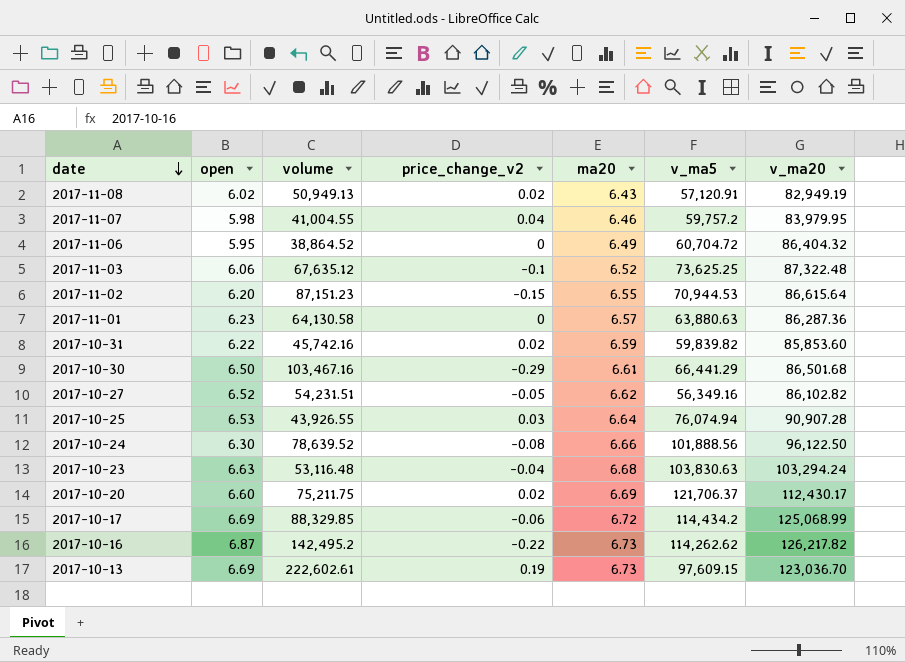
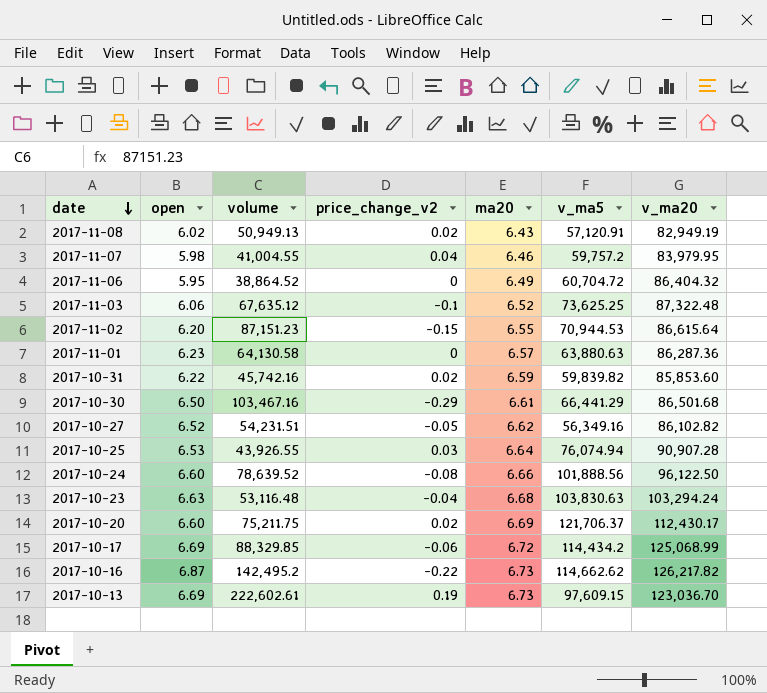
2017-10-24 | open: 6.30 -> 6.60
2017-10-16 | v_ma5: 114,262.62 -> 114,662.62

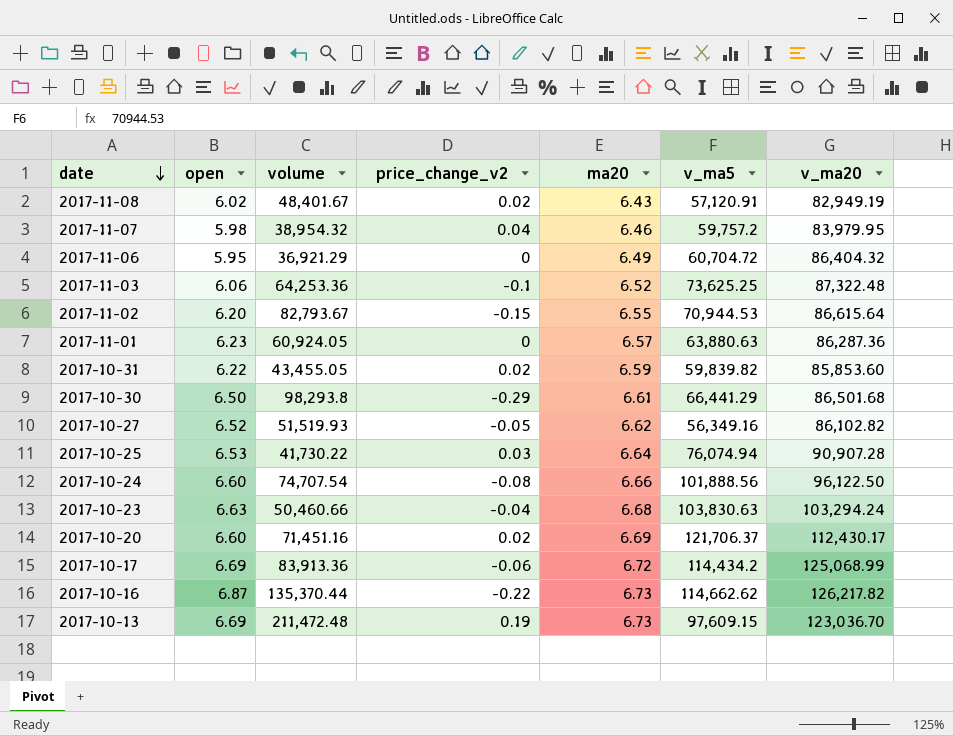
2017-11-08 | volume: 50,949.13 -> 48,401.67
2017-11-07 | volume: 41,004.55 -> 38,954.32
2017-11-06 | volume: 38,864.52 -> 36,921.29
2017-11-03 | volume: 67,635.12 -> 64,253.36
2017-11-02 | volume: 87,151.23 -> 82,793.67
2017-11-01 | volume: 64,130.58 -> 60,924.05
2017-10-31 | volume: 45,742.16 -> 43,455.05
2017-10-30 | volume: 103,467.16 -> 98,293.8
2017-10-27 | volume: 54,231.51 -> 51,519.93
2017-10-25 | volume: 43,926.55 -> 41,730.22
2017-10-24 | volume: 78,639.52 -> 74,707.54
2017-10-23 | volume: 53,116.48 -> 50,460.66
2017-10-20 | volume: 75,211.75 -> 71,451.16
2017-10-17 | volume: 88,329.85 -> 83,913.36
2017-10-16 | volume: 142,495.2 -> 135,370.44
2017-10-13 | volume: 222,602.61 -> 211,472.48

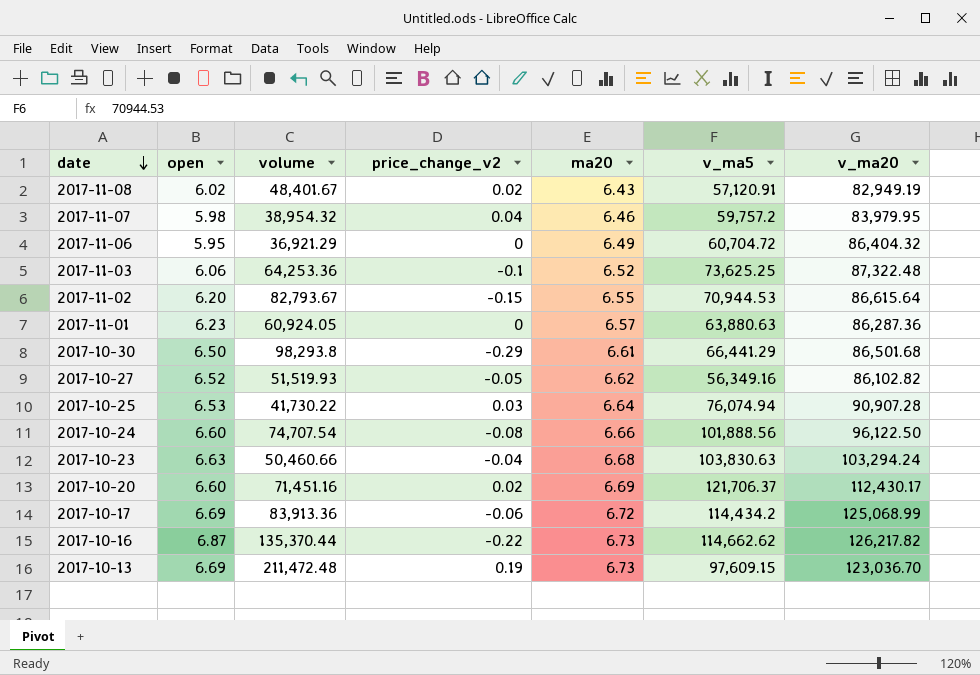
row 2017-10-31: 6.22 | 43,455.05 | 0.02 | 6.59 | 59,839.82 | 85,853.60 -> none

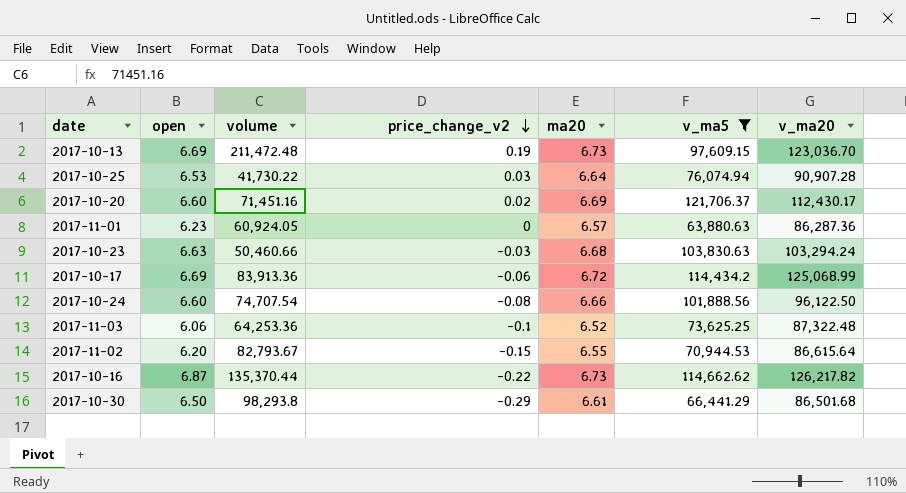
filter: none -> v_ma5 >= 63,880.63
row order: date descending -> price_change_v2 descending
2017-10-23 | price_change_v2: -0.04 -> -0.03

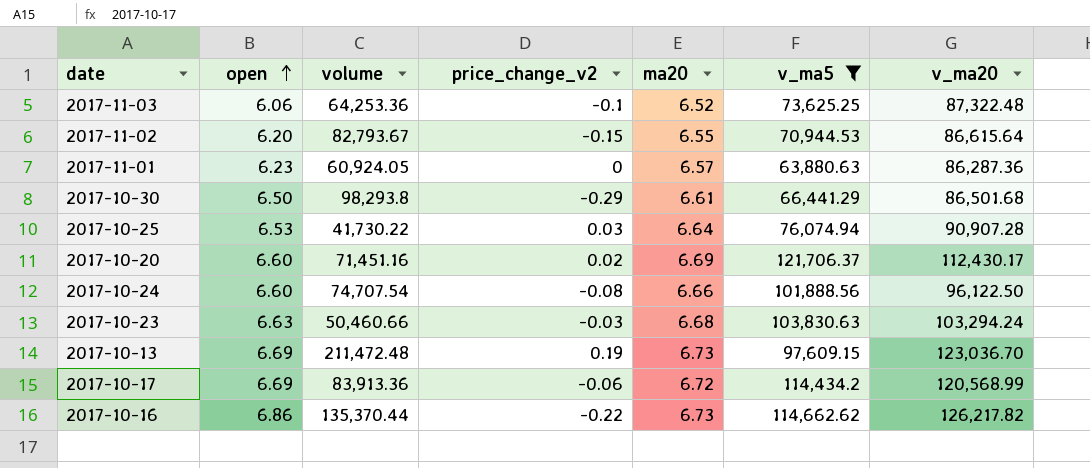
row order: price_change_v2 descending -> open ascending
2017-10-17 | v_ma20: 125,068.99 -> 120,568.99
2017-10-16 | open: 6.87 -> 6.86

